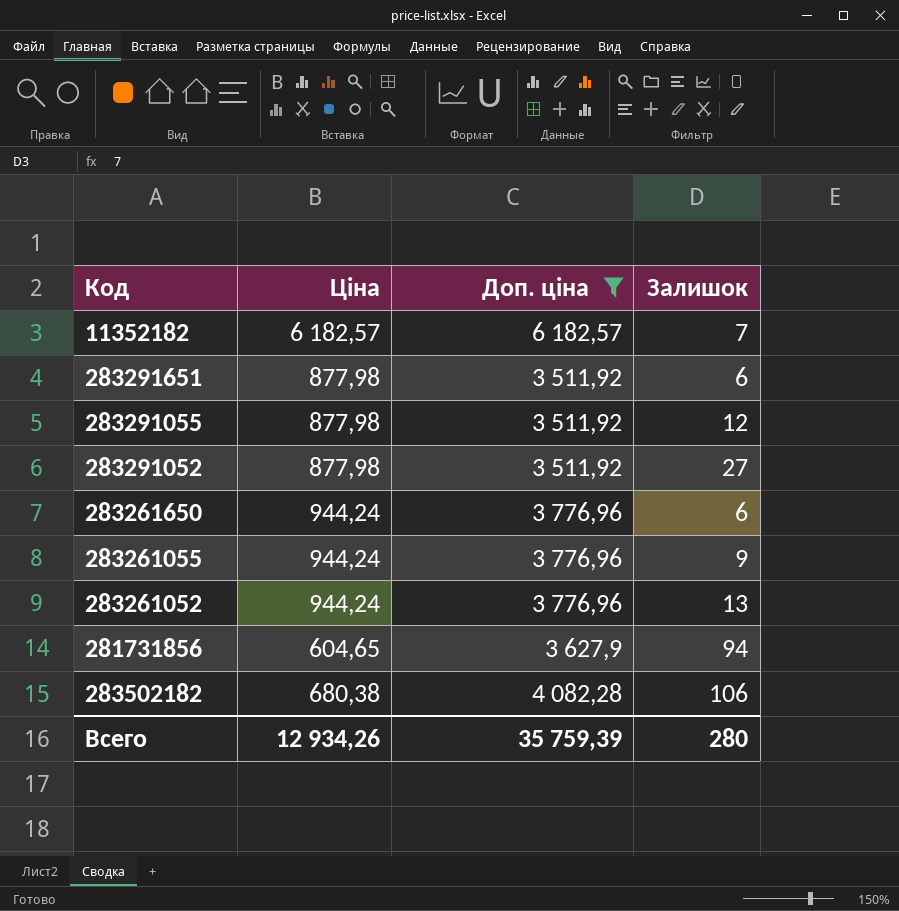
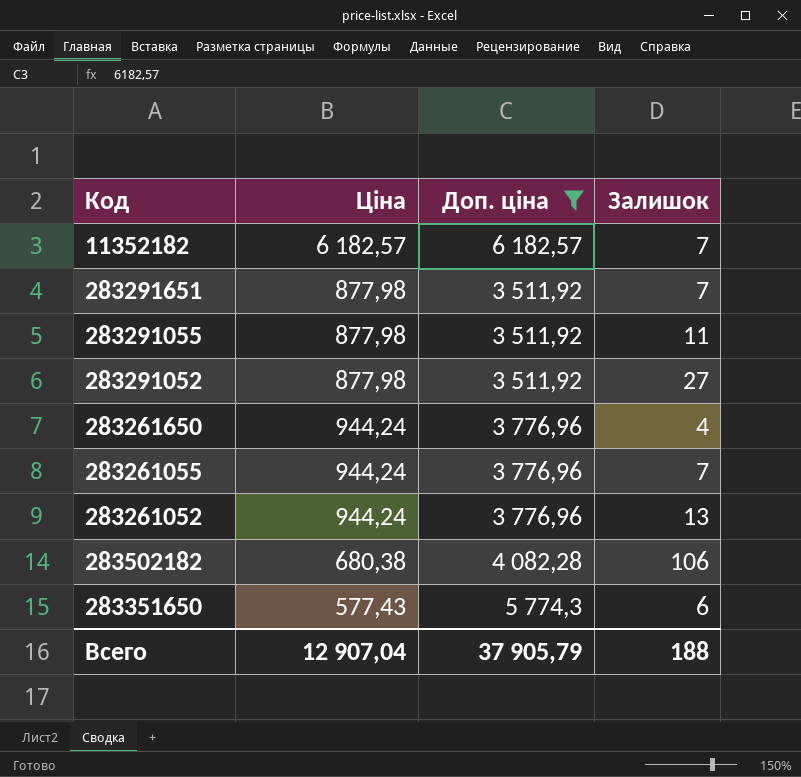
row 281731856: 604,65 | 3 627,9 | 94 -> none
283291651 | Залишок: 6 -> 7
283291055 | Залишок: 12 -> 11
283261650 | Залишок: 6 -> 4
283261055 | Залишок: 9 -> 7
row 283351650: none -> 577,43 | 5 774,3 | 6
Всего | Ціна: 12 934,26 -> 12 907,04
Всего | Доп. ціна: 35 759,39 -> 37 905,79
Всего | Залишок: 280 -> 188

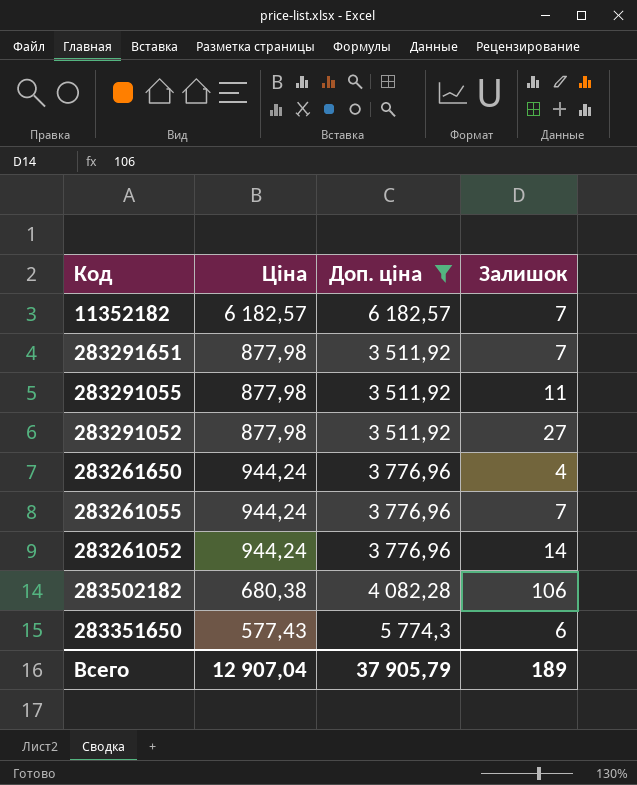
283261052 | Залишок: 13 -> 14
Всего | Залишок: 188 -> 189

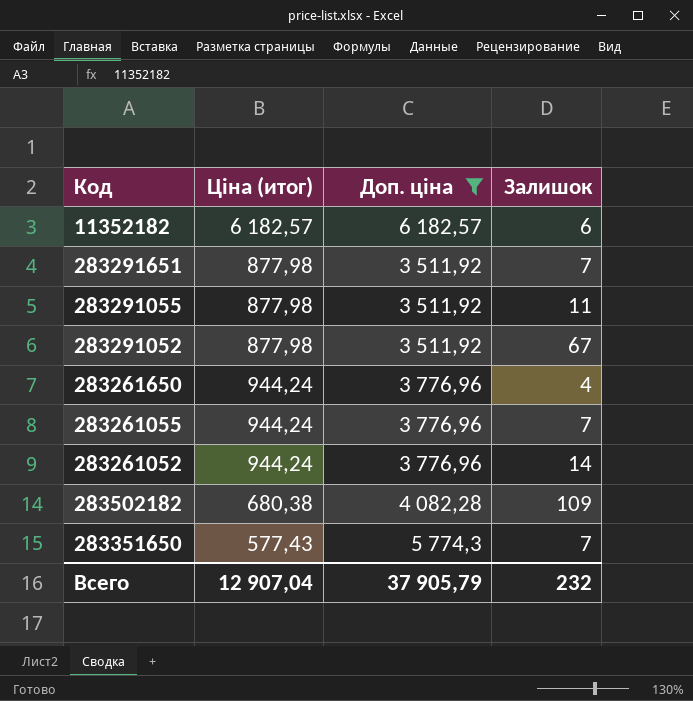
column name: Ціна -> Ціна (итог)
11352182 | Залишок: 7 -> 6
283291052 | Залишок: 27 -> 67
283502182 | Залишок: 106 -> 109
283351650 | Залишок: 6 -> 7
Всего | Залишок: 189 -> 232

